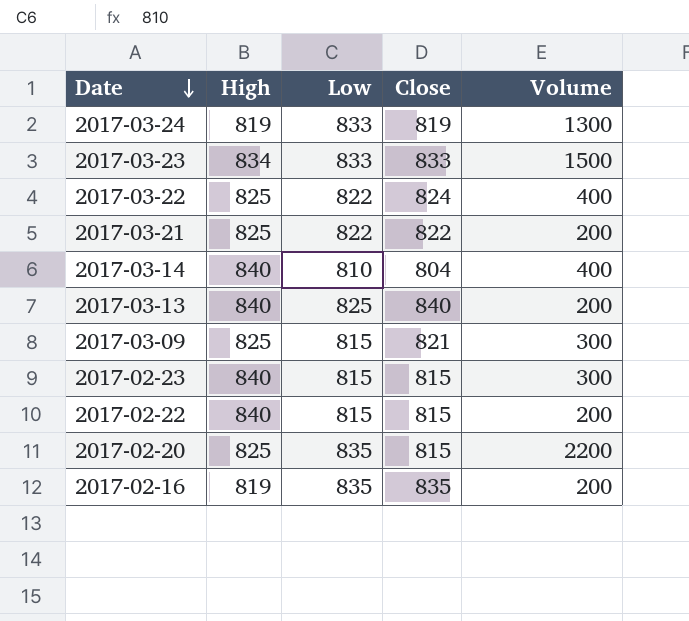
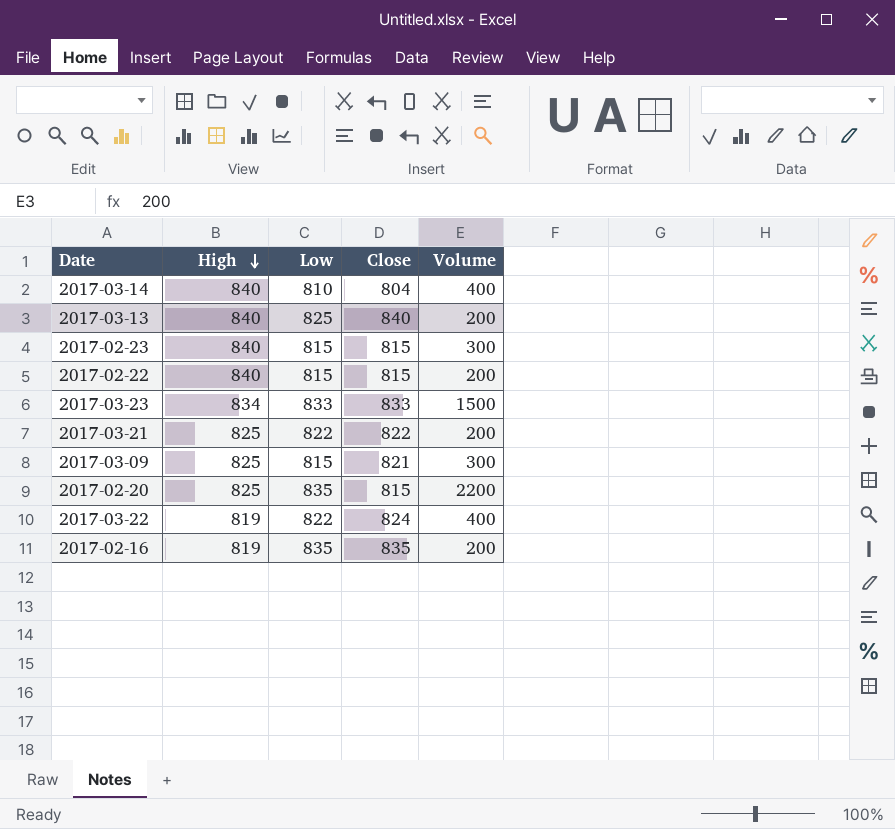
row order: Date descending -> High descending
row 2017-03-24: 819 | 833 | 819 | 1300 -> none
2017-03-22 | High: 825 -> 819

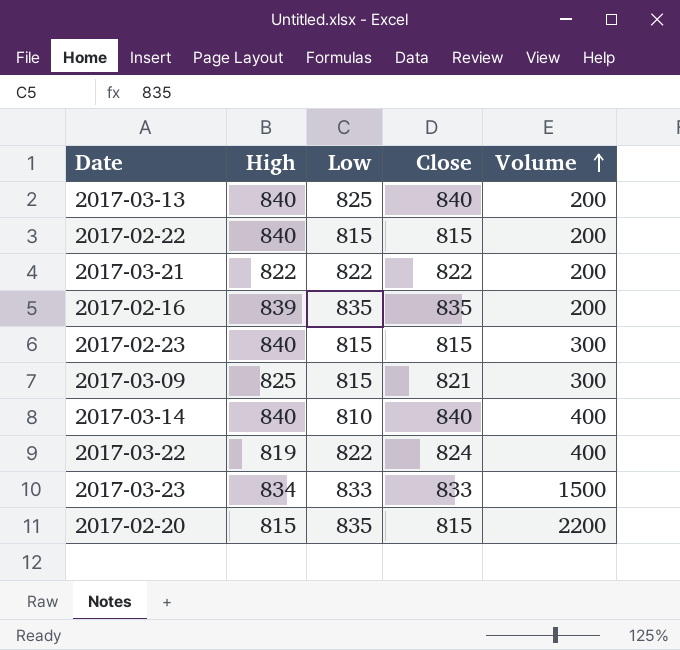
row order: High descending -> Volume ascending
2017-03-21 | High: 825 -> 822
2017-02-16 | High: 819 -> 839
2017-03-14 | Close: 804 -> 840
2017-02-20 | High: 825 -> 815

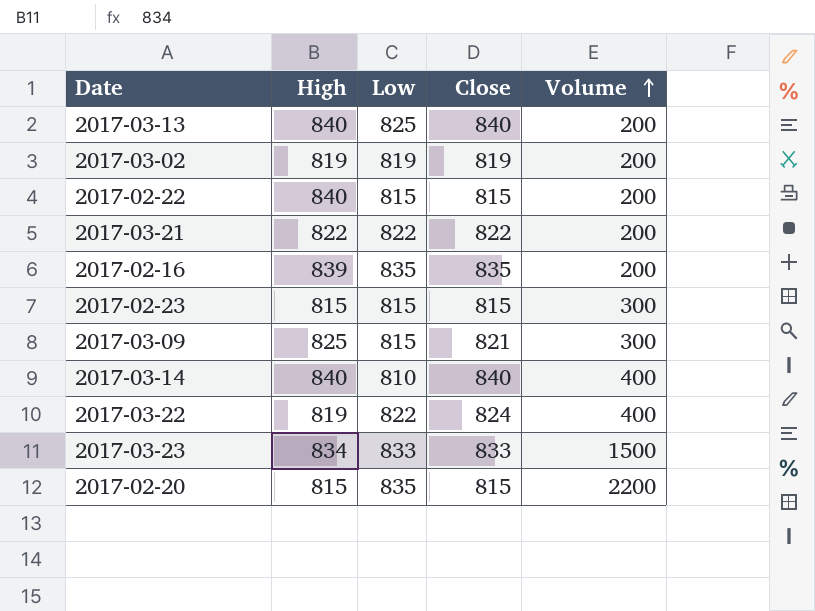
row 2017-03-02: none -> 819 | 819 | 819 | 200
2017-02-23 | High: 840 -> 815

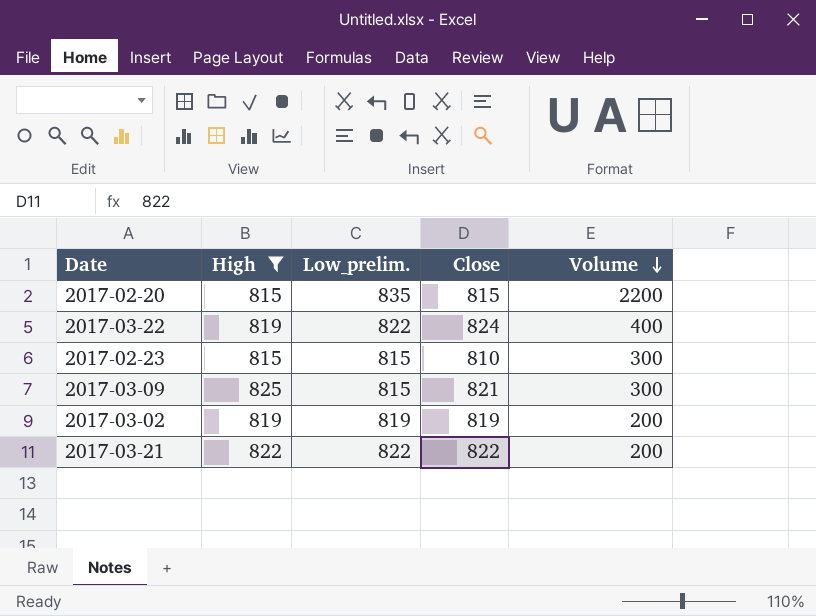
filter: none -> High <= 825
row order: Volume ascending -> Volume descending
column name: Low -> Low_prelim.
2017-02-23 | Close: 815 -> 810

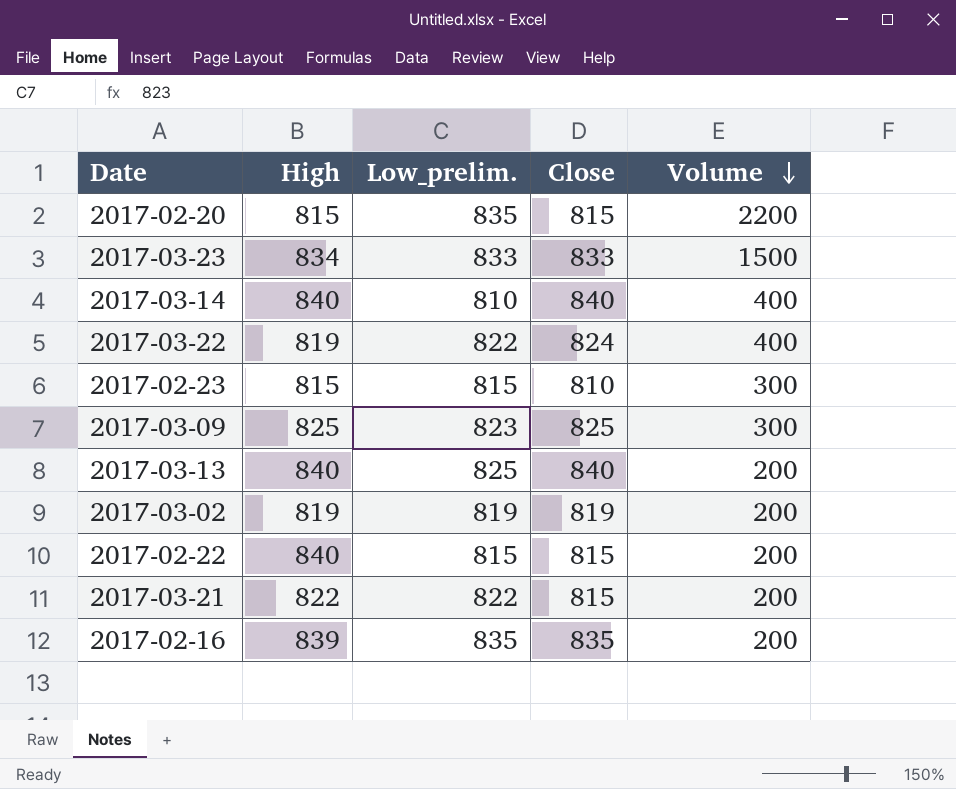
filter: High <= 825 -> none
2017-03-09 | Low_prelim.: 815 -> 823
2017-03-09 | Close: 821 -> 825
2017-03-21 | Close: 822 -> 815

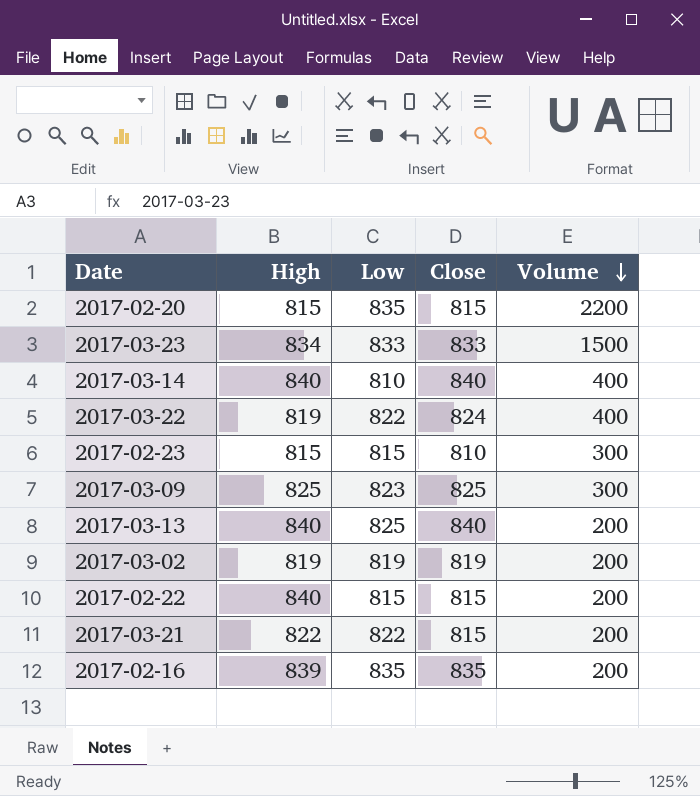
column name: Low_prelim. -> Low

